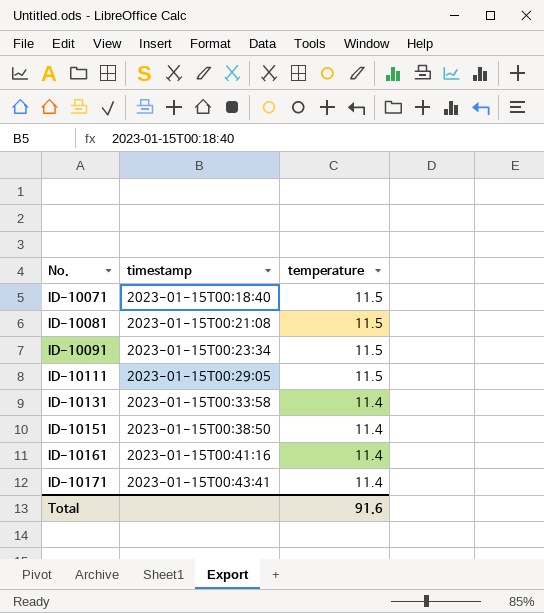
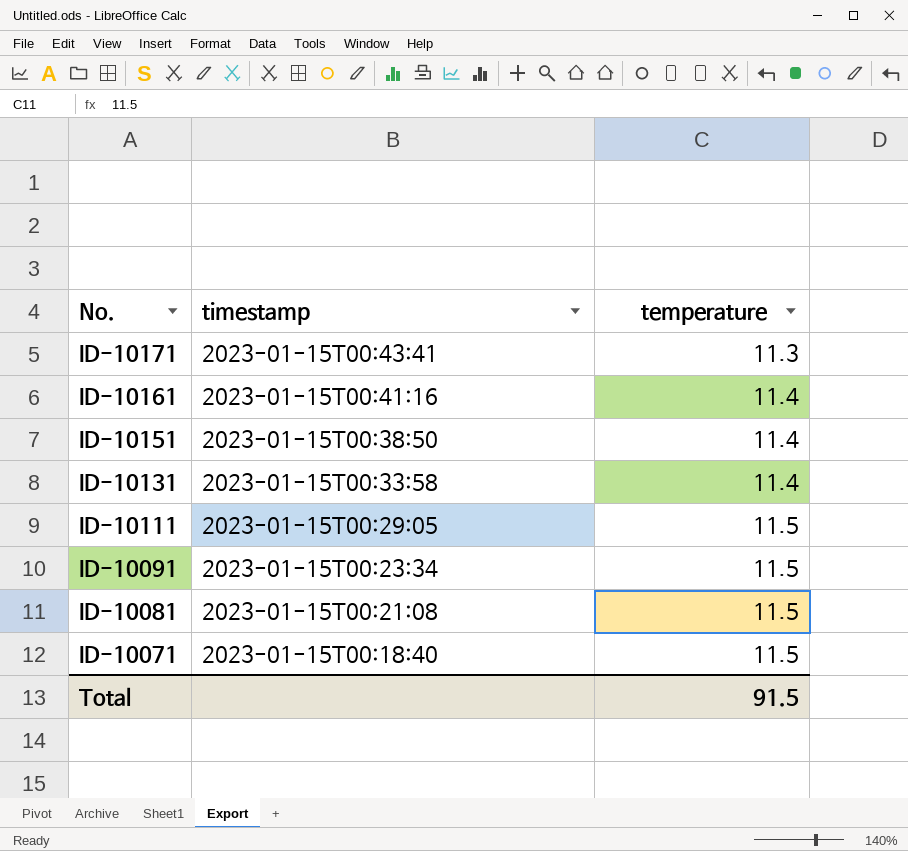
row order: No. ascending -> No. descending
ID-10171 | temperature: 11.4 -> 11.3
Total | temperature: 91.6 -> 91.5

